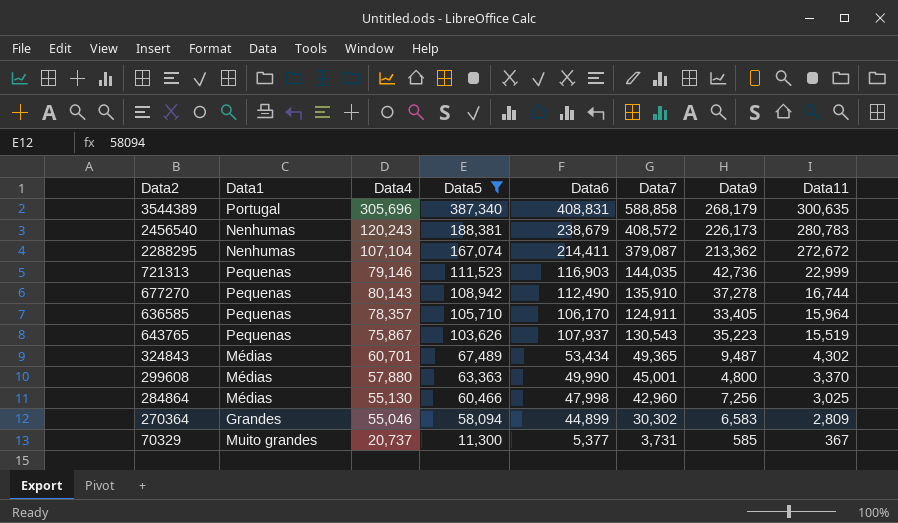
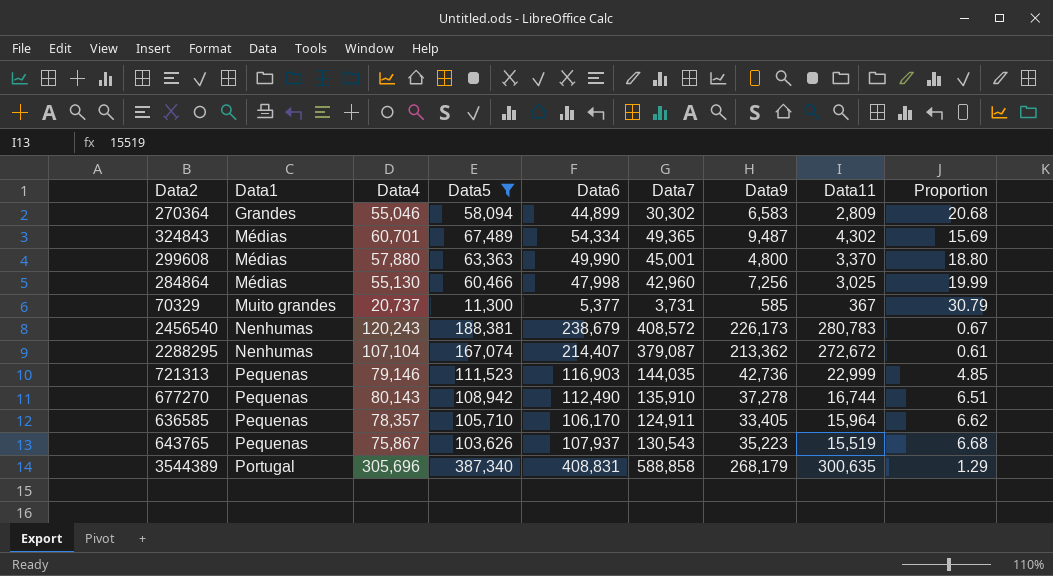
row order: Data5 descending -> Data1 ascending
column Proportion | formula: none -> [Data5] / [Data11]
324843 | Data6: 53,434 -> 54,334
2288295 | Data6: 214,411 -> 214,407

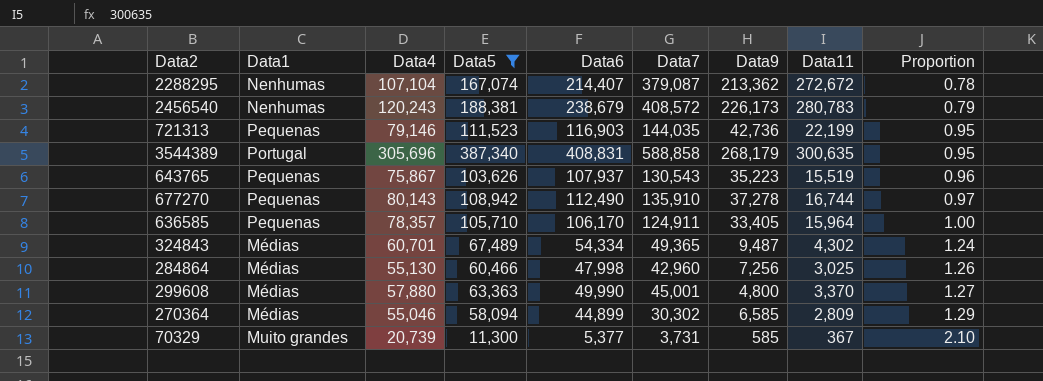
row order: Data1 ascending -> Proportion ascending
column Proportion | formula: [Data5] / [Data11] -> [Data5] / [Data6]
721313 | Data11: 22,999 -> 22,199
270364 | Data1: Grandes -> Médias
270364 | Data9: 6,583 -> 6,585
70329 | Data4: 20,737 -> 20,739

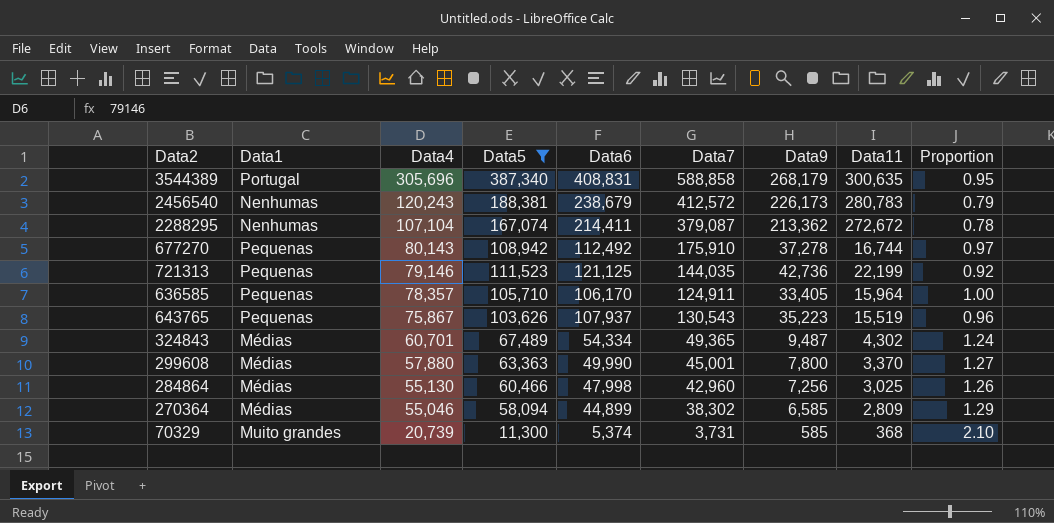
row order: Proportion ascending -> Data4 descending
2456540 | Data7: 408,572 -> 412,572
2288295 | Data6: 214,407 -> 214,411
677270 | Data6: 112,490 -> 112,492
677270 | Data7: 135,910 -> 175,910
721313 | Data6: 116,903 -> 121,125
721313 | Proportion: 0.95 -> 0.92
299608 | Data9: 4,800 -> 7,800
270364 | Data7: 30,302 -> 38,302
70329 | Data6: 5,377 -> 5,374
70329 | Data11: 367 -> 368

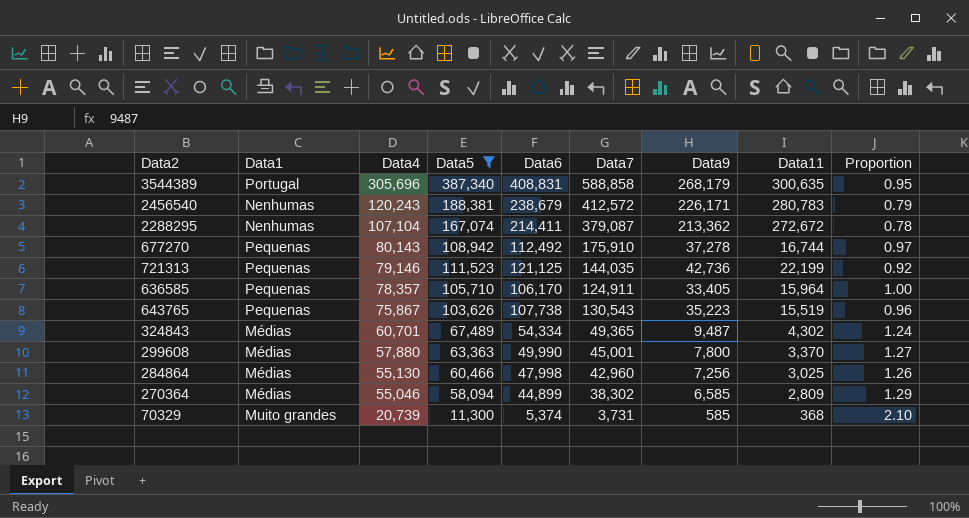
2456540 | Data9: 226,173 -> 226,171
643765 | Data6: 107,937 -> 107,738

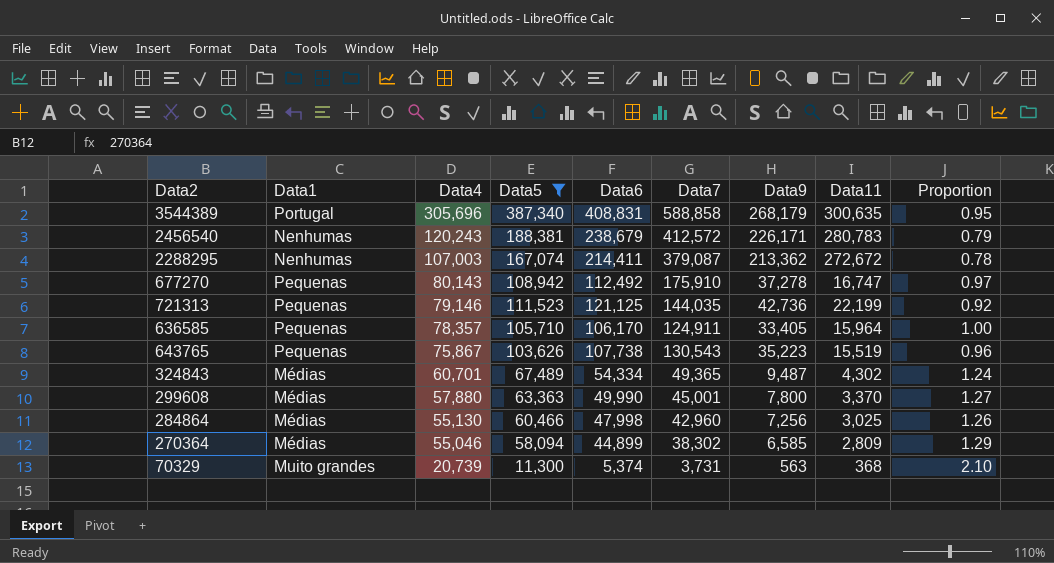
2288295 | Data4: 107,104 -> 107,003
677270 | Data11: 16,744 -> 16,747
70329 | Data9: 585 -> 563

